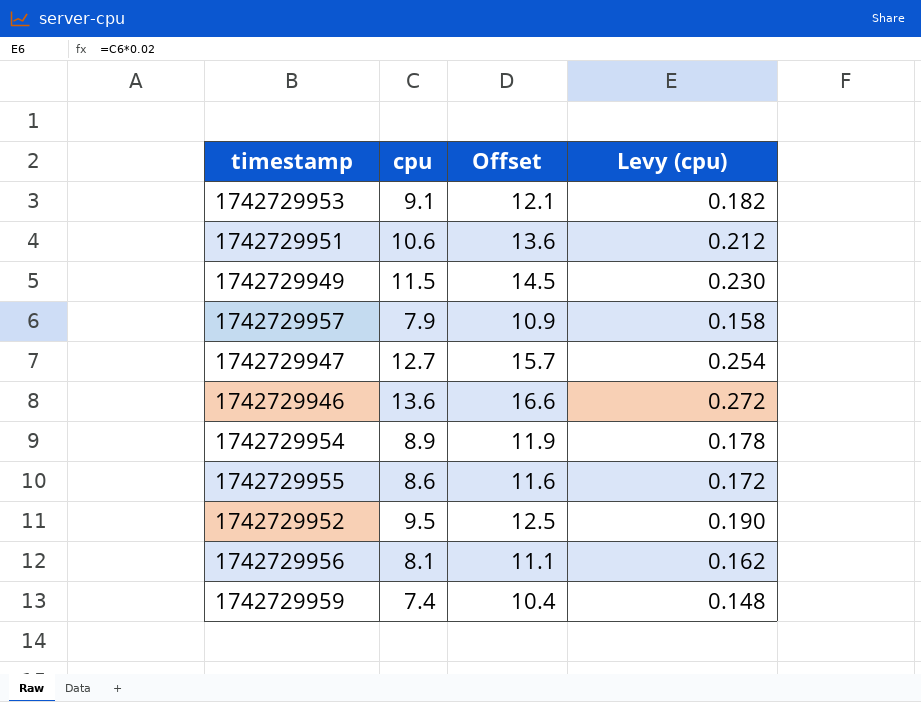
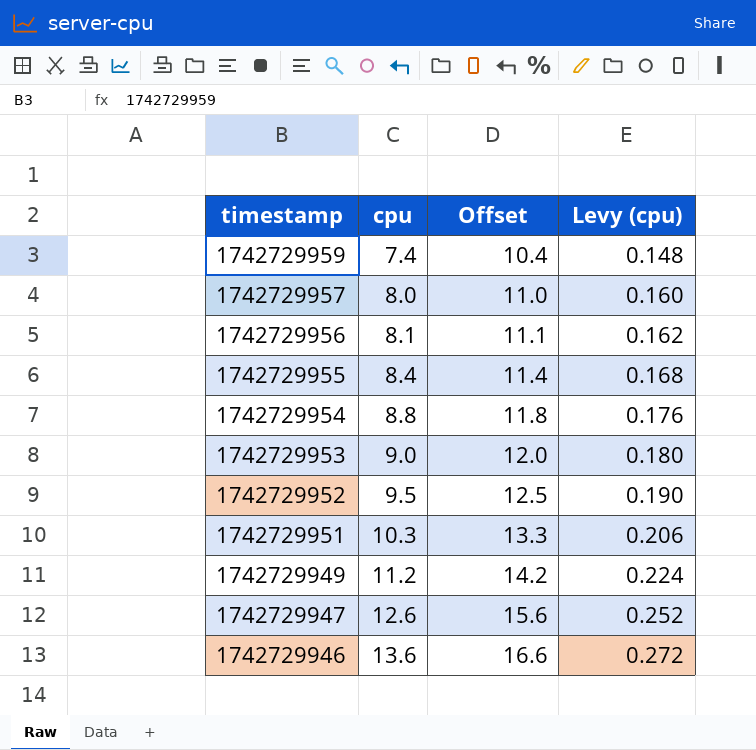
row order: none -> timestamp descending
1742729957 | cpu: 7.9 -> 8.0
1742729957 | Offset: 10.9 -> 11.0
1742729957 | Levy (cpu): 0.158 -> 0.160
1742729955 | cpu: 8.6 -> 8.4
1742729955 | Offset: 11.6 -> 11.4
1742729955 | Levy (cpu): 0.172 -> 0.168
1742729954 | cpu: 8.9 -> 8.8
1742729954 | Offset: 11.9 -> 11.8
1742729954 | Levy (cpu): 0.178 -> 0.176
1742729953 | cpu: 9.1 -> 9.0
1742729953 | Offset: 12.1 -> 12.0
1742729953 | Levy (cpu): 0.182 -> 0.180
1742729951 | cpu: 10.6 -> 10.3
1742729951 | Offset: 13.6 -> 13.3
1742729951 | Levy (cpu): 0.212 -> 0.206
1742729949 | cpu: 11.5 -> 11.2
1742729949 | Offset: 14.5 -> 14.2
1742729949 | Levy (cpu): 0.230 -> 0.224
1742729947 | cpu: 12.7 -> 12.6
1742729947 | Offset: 15.7 -> 15.6
1742729947 | Levy (cpu): 0.254 -> 0.252

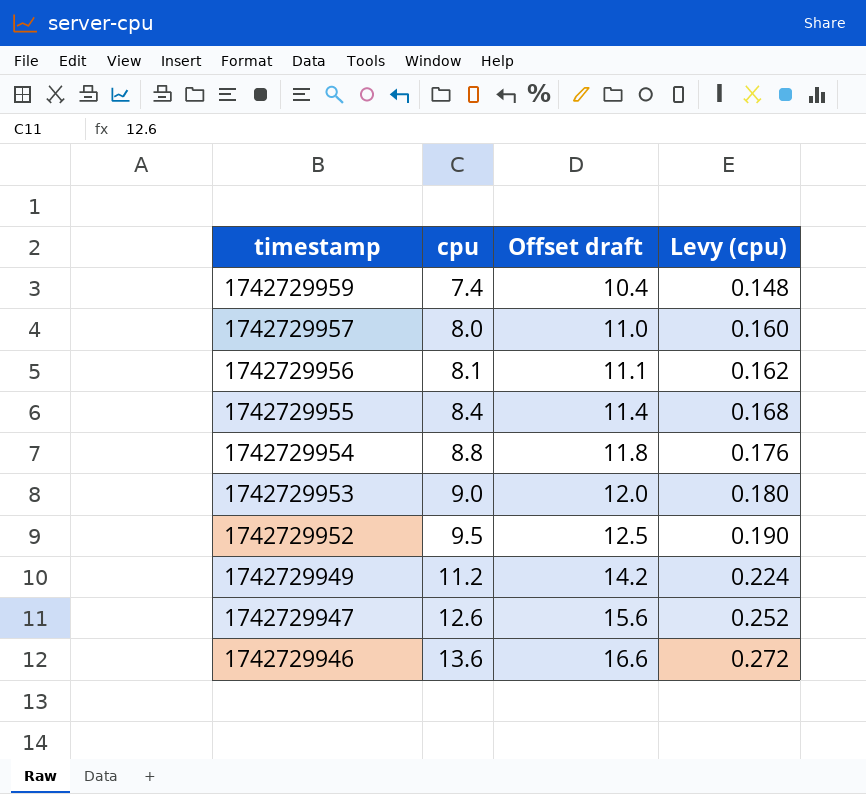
column name: Offset -> Offset draft
row 1742729951: 10.3 | 13.3 | 0.206 -> none

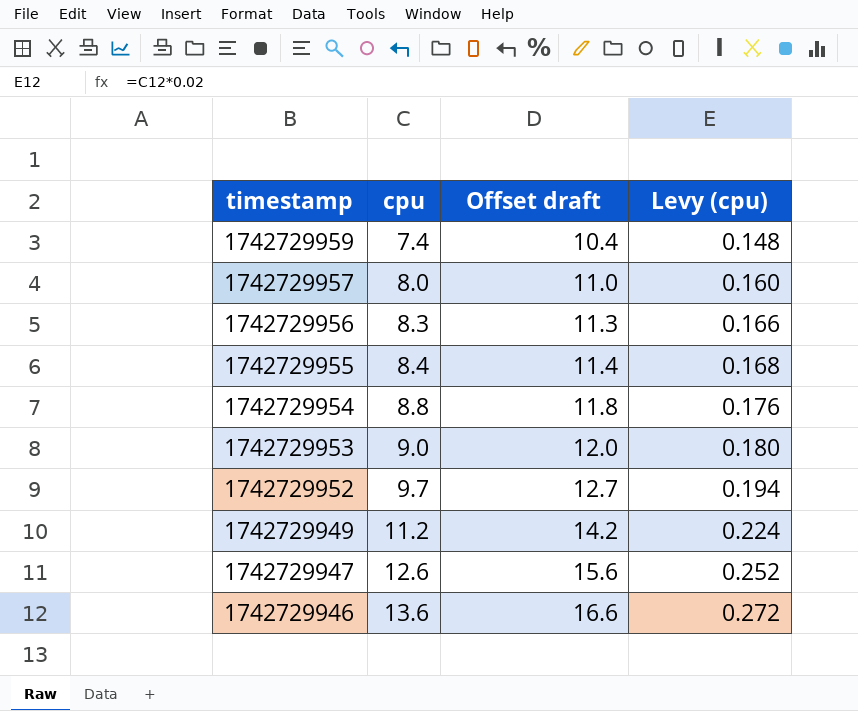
1742729956 | cpu: 8.1 -> 8.3
1742729956 | Offset draft: 11.1 -> 11.3
1742729956 | Levy (cpu): 0.162 -> 0.166
1742729952 | cpu: 9.5 -> 9.7
1742729952 | Offset draft: 12.5 -> 12.7
1742729952 | Levy (cpu): 0.190 -> 0.194

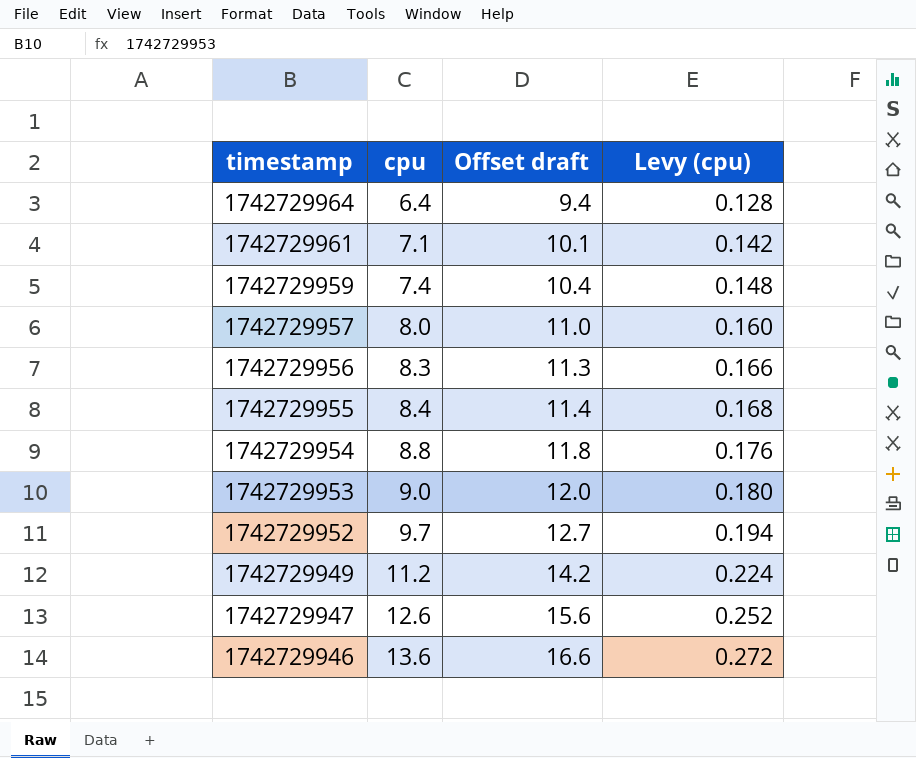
row 1742729964: none -> 6.4 | 9.4 | 0.128
row 1742729961: none -> 7.1 | 10.1 | 0.142

